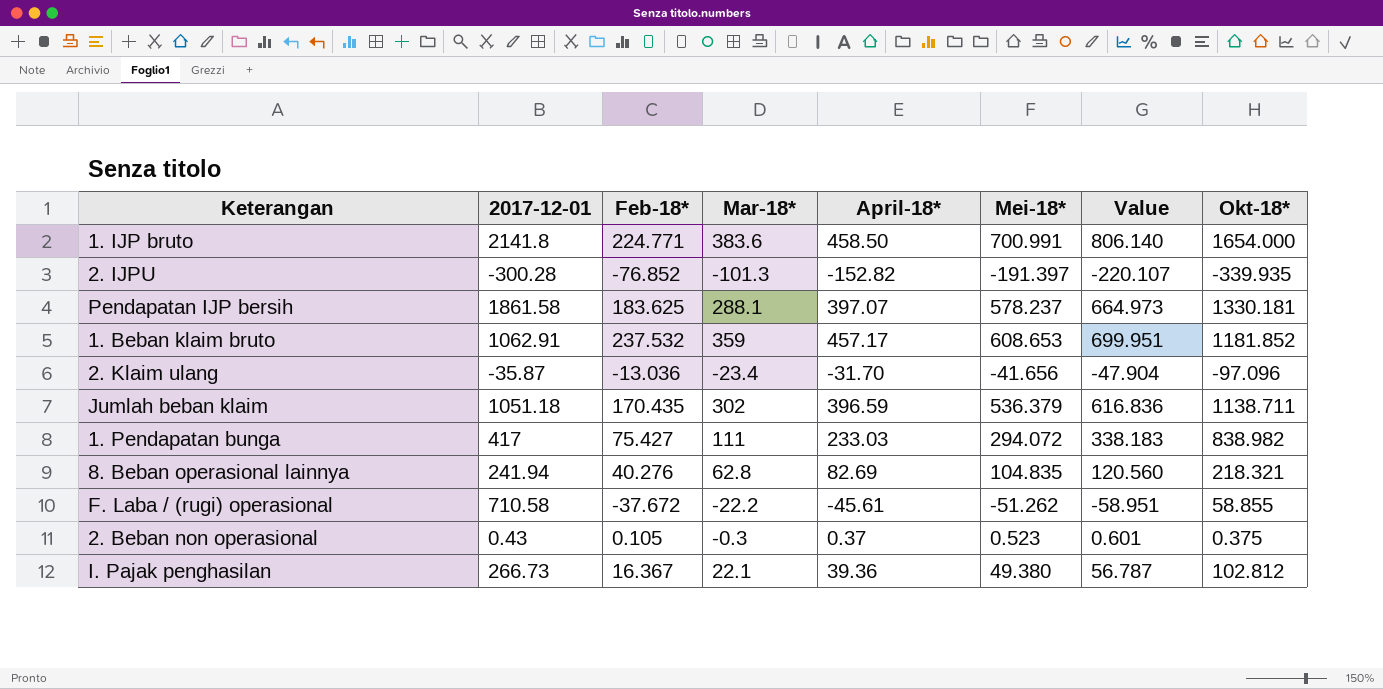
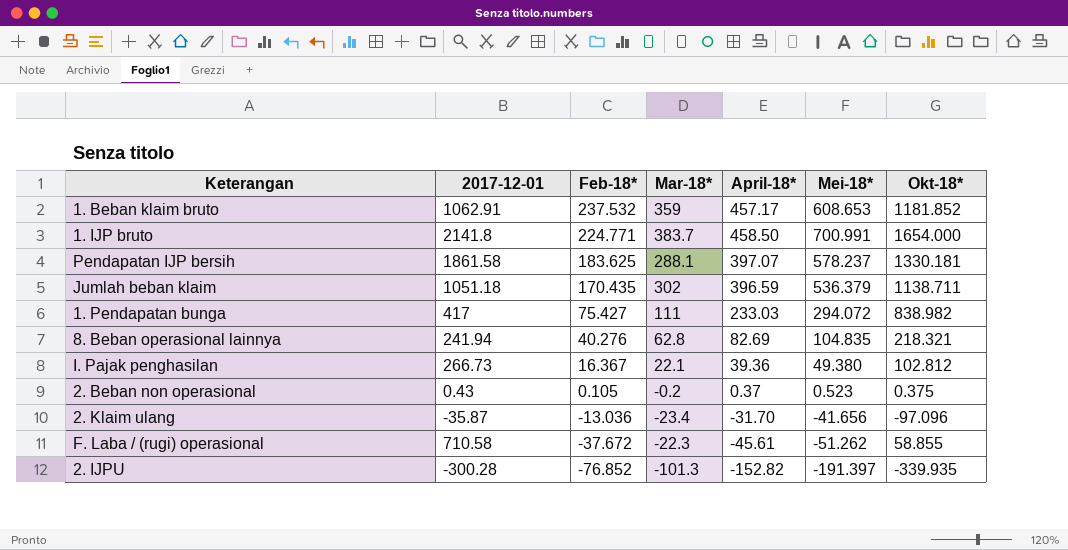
row order: none -> Feb-18* descending
column Value | formula: [Mei-18*] * 1.15 -> none
1. IJP bruto | Mar-18*: 383.6 -> 383.7
2. Beban non operasional | Mar-18*: -0.3 -> -0.2
F. Laba / (rugi) operasional | Mar-18*: -22.2 -> -22.3

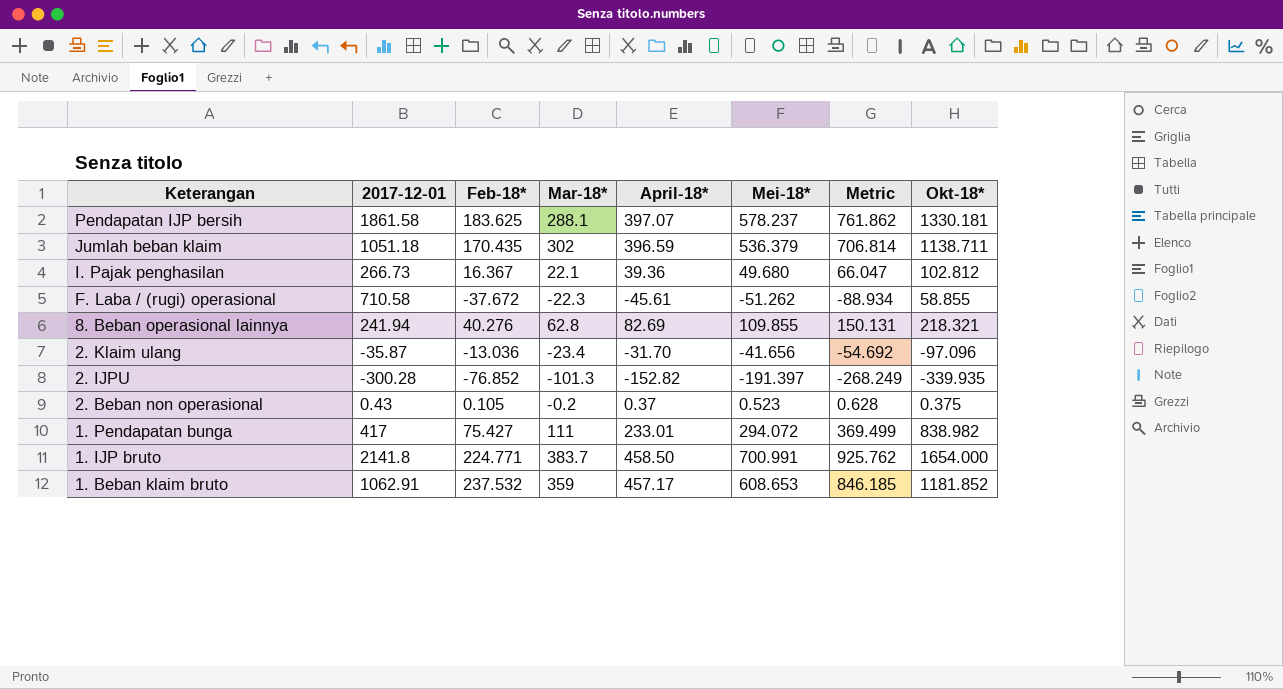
row order: Feb-18* descending -> Keterangan descending
column Metric | formula: none -> [Feb-18*] + [Mei-18*]
I. Pajak penghasilan | Mei-18*: 49.380 -> 49.680
8. Beban operasional lainnya | Mei-18*: 104.835 -> 109.855
1. Pendapatan bunga | April-18*: 233.03 -> 233.01

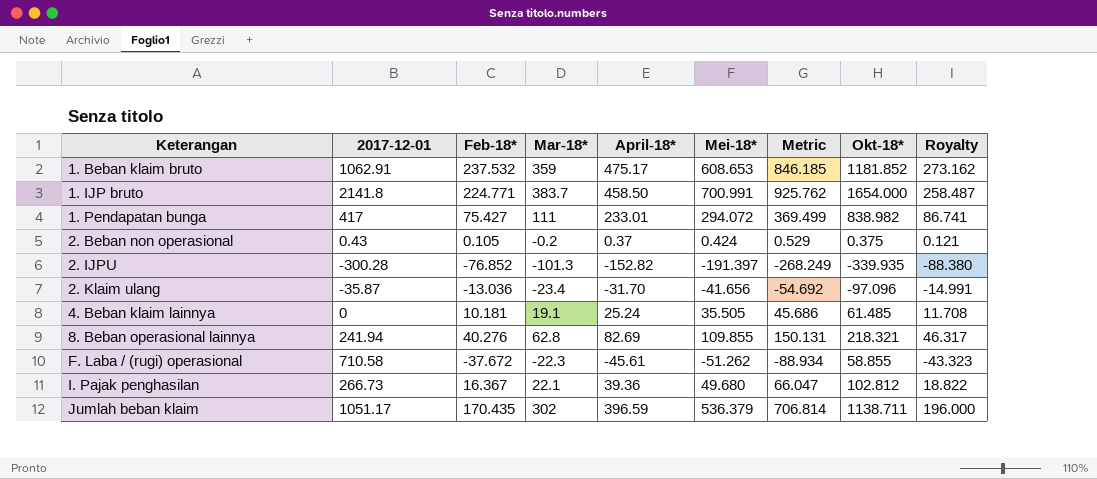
row order: Keterangan descending -> Keterangan ascending
column Royalty | formula: none -> [Feb-18*] * 1.15
row Pendapatan IJP bersih: 1861.58 | 183.625 | 288.1 | 397.07 | 578.237 | 761.862 | 1330.181 -> none
1. Beban klaim bruto | April-18*: 457.17 -> 475.17
2. Beban non operasional | Mei-18*: 0.523 -> 0.424
2. Beban non operasional | Metric: 0.628 -> 0.529
row 4. Beban klaim lainnya: none -> 0 | 10.181 | 19.1 | 25.24 | 35.505 | 45.686 | 61.485 | 11.708
Jumlah beban klaim | 2017-12-01: 1051.18 -> 1051.17

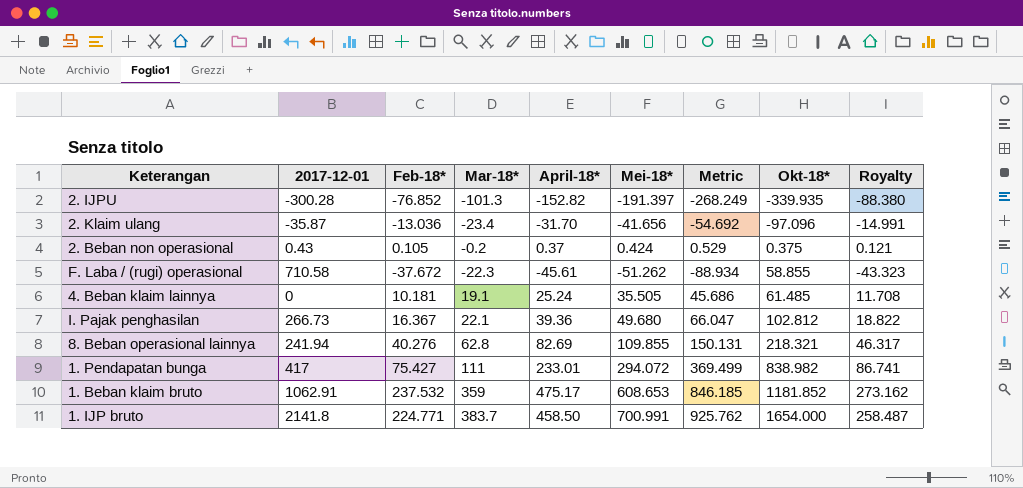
row order: Keterangan ascending -> Okt-18* ascending
row Jumlah beban klaim: 1051.17 | 170.435 | 302 | 396.59 | 536.379 | 706.814 | 1138.711 | 196.000 -> none

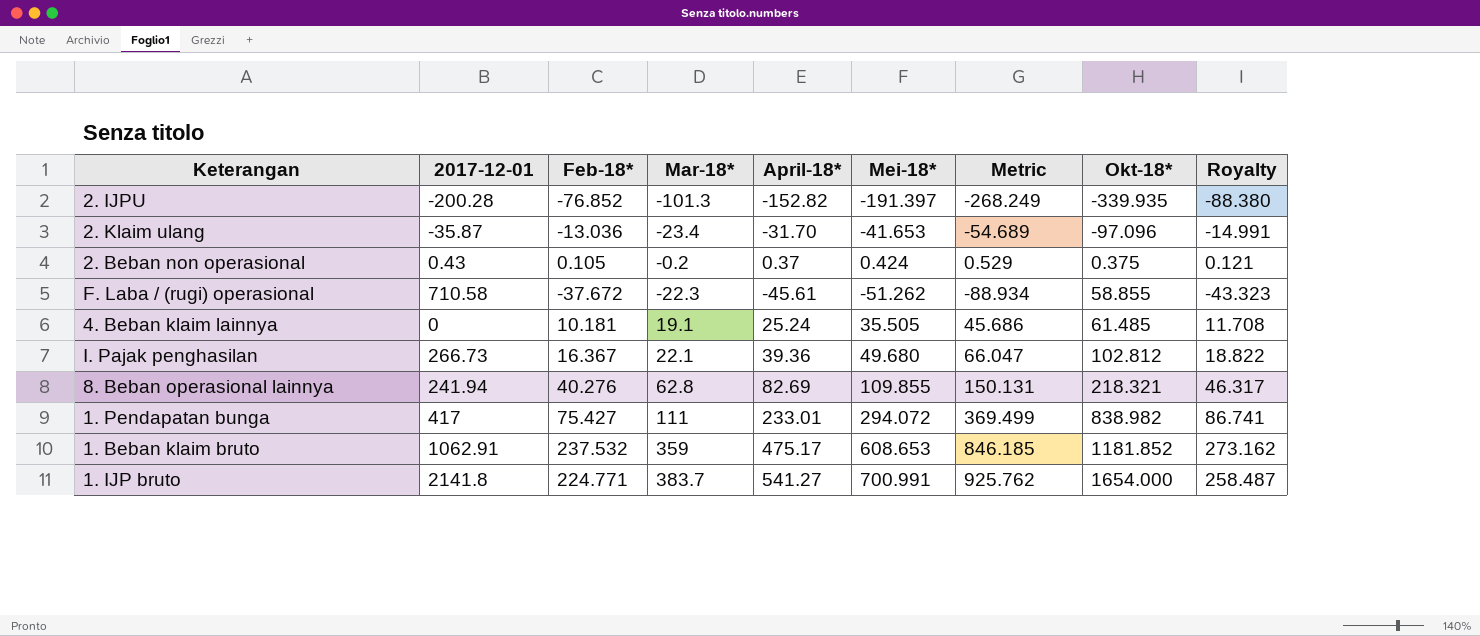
2. IJPU | 2017-12-01: -300.28 -> -200.28
2. Klaim ulang | Mei-18*: -41.656 -> -41.653
2. Klaim ulang | Metric: -54.692 -> -54.689
1. IJP bruto | April-18*: 458.50 -> 541.27

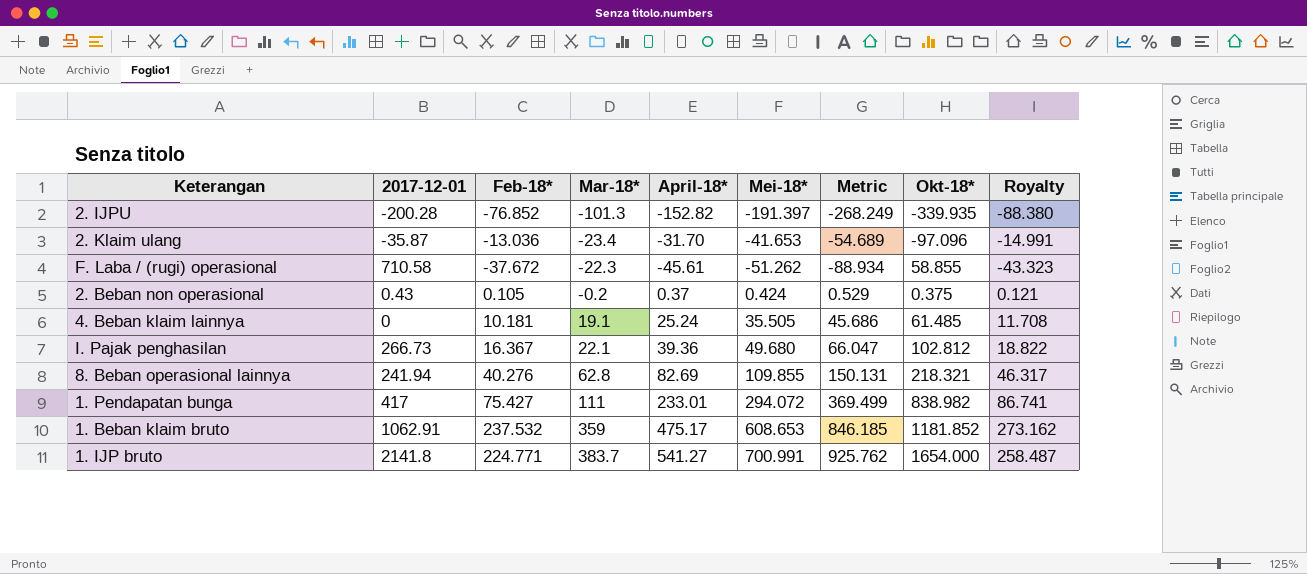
row order: Okt-18* ascending -> Mar-18* ascending

